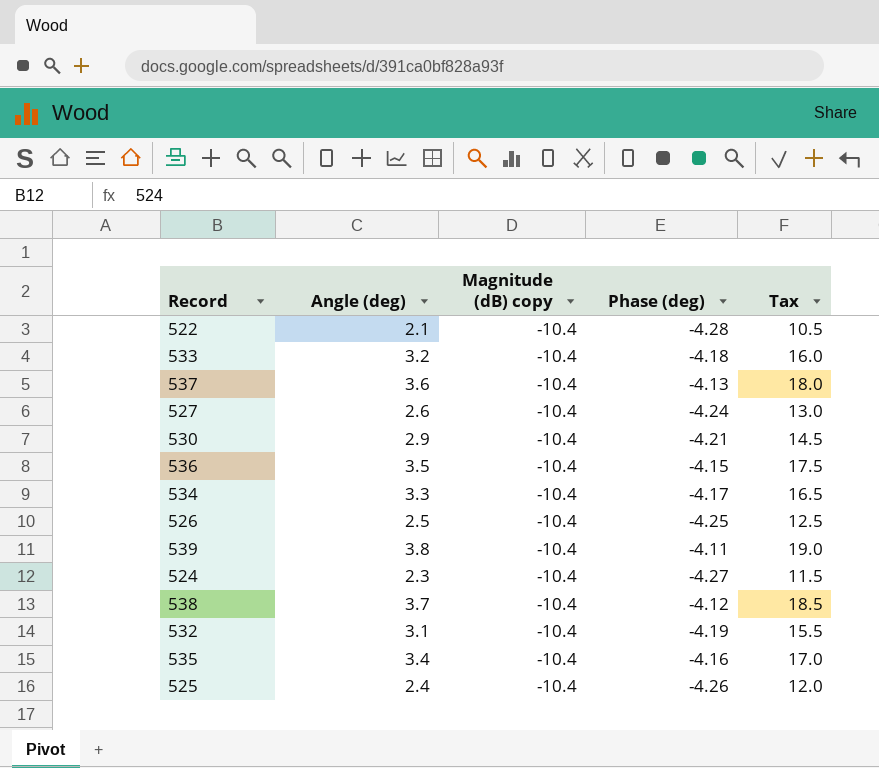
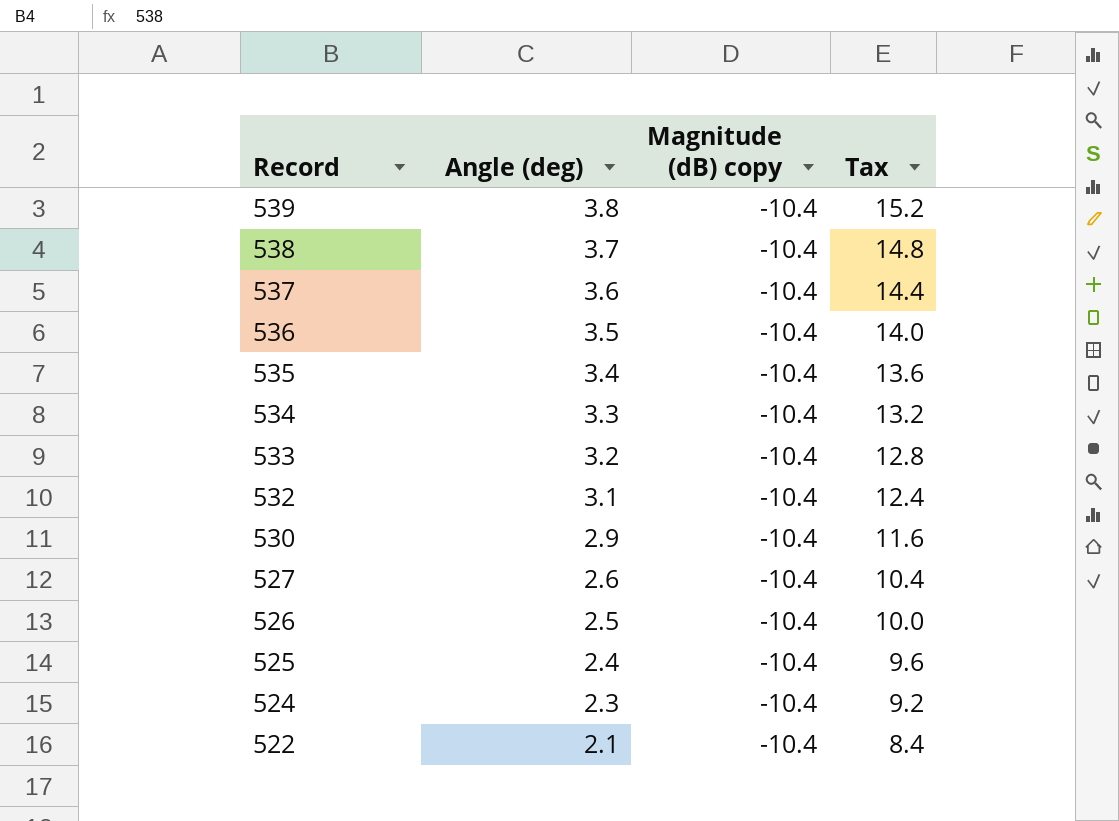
row order: none -> Record descending
column Phase (deg) | position: 4 -> none
column Tax | formula: [Angle (deg)] * 5 -> [Angle (deg)] * 4

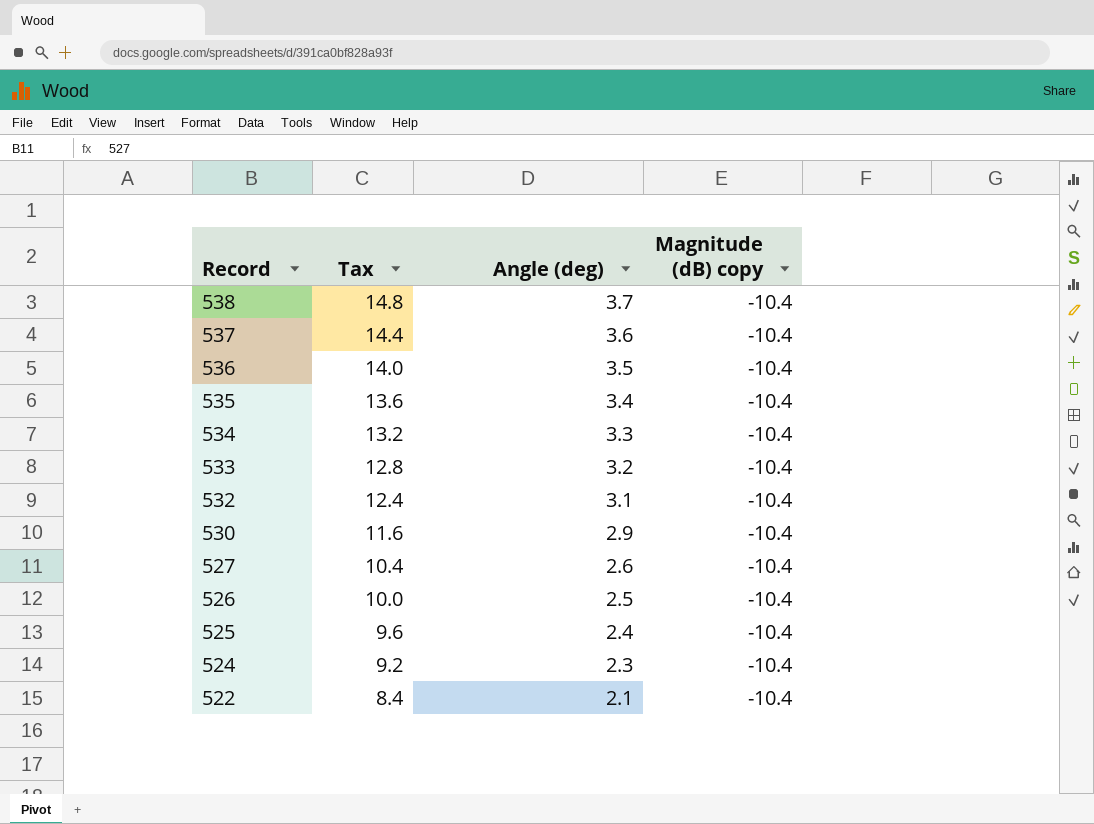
column Tax | position: 4 -> 2
row 539: 3.8 | -10.4 | 15.2 -> none

